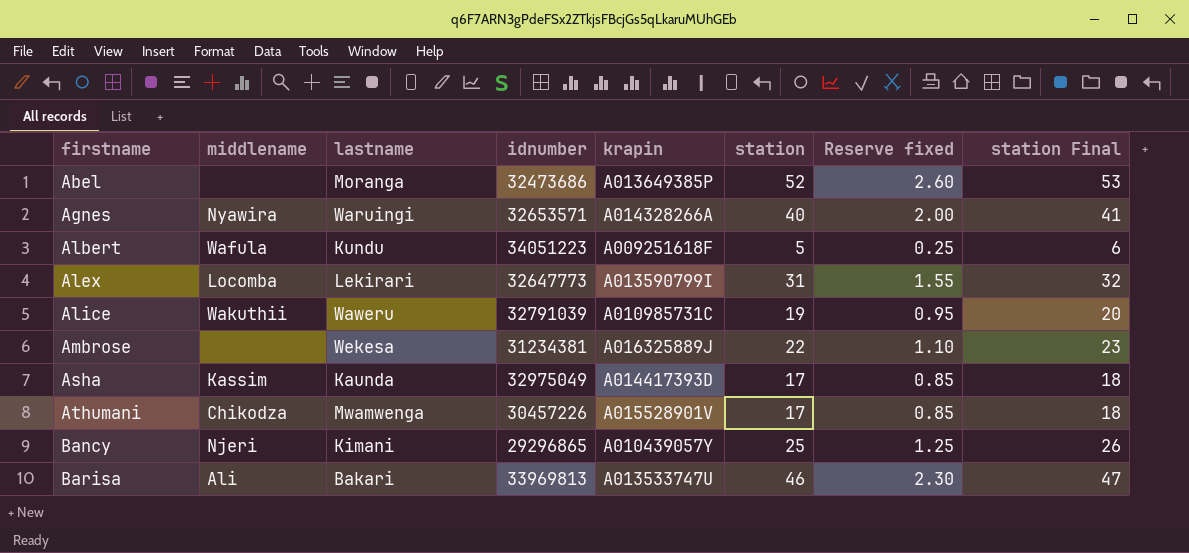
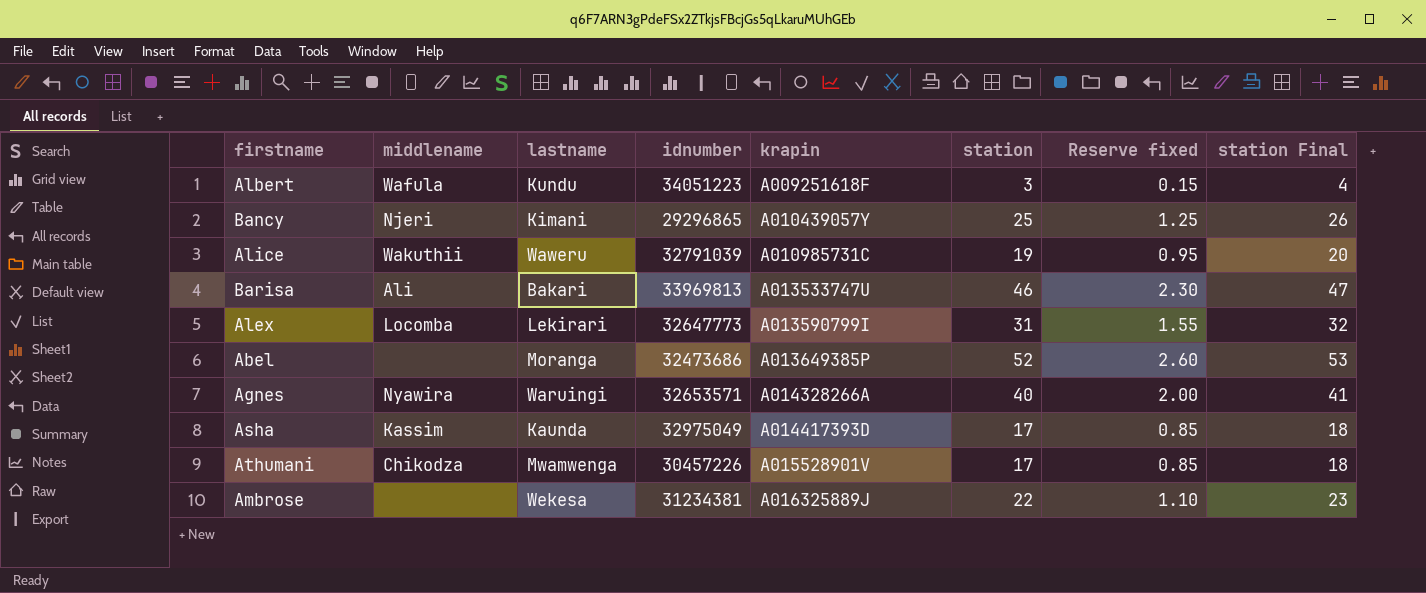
row order: firstname ascending -> krapin ascending
Albert | station: 5 -> 3
Albert | Reserve fixed: 0.25 -> 0.15
Albert | station Final: 6 -> 4

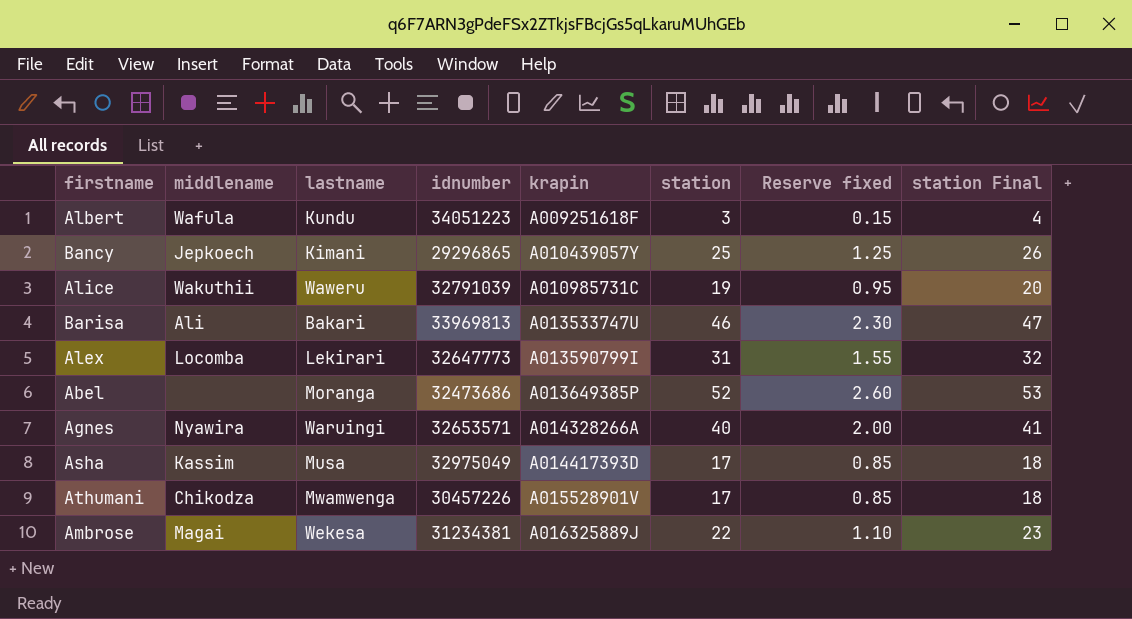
Bancy | middlename: Njeri -> Jepkoech
Asha | lastname: Kaunda -> Musa
Ambrose | middlename: none -> Magai

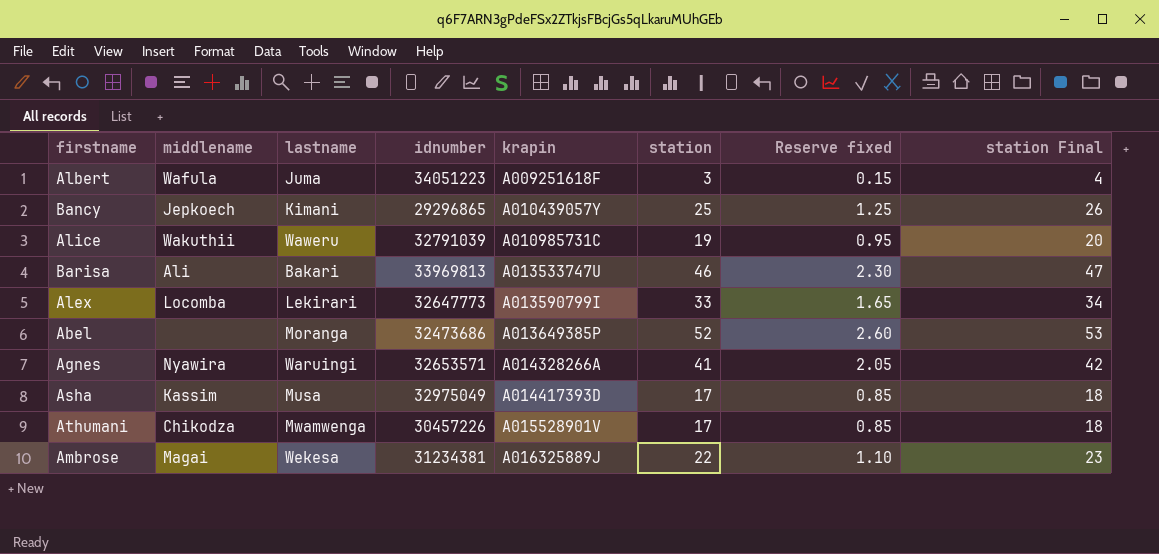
Albert | lastname: Kundu -> Juma
Alex | station: 31 -> 33
Alex | Reserve fixed: 1.55 -> 1.65
Alex | station Final: 32 -> 34
Agnes | station: 40 -> 41
Agnes | Reserve fixed: 2.00 -> 2.05
Agnes | station Final: 41 -> 42

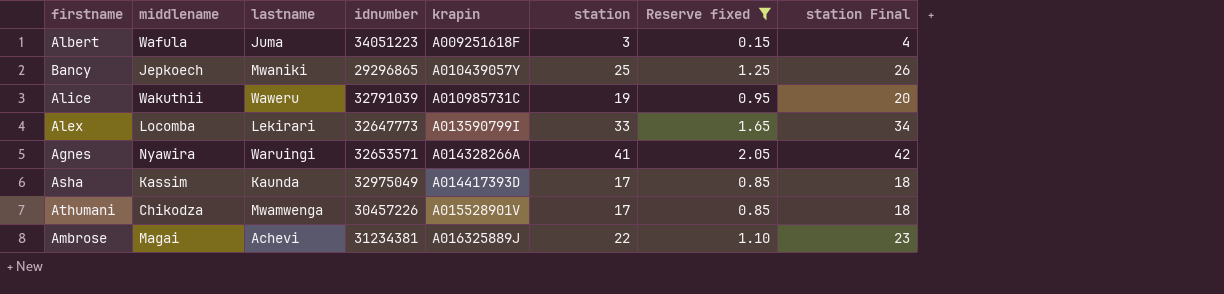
filter: none -> Reserve fixed <= 2.05
Bancy | lastname: Kimani -> Mwaniki
Asha | lastname: Musa -> Kaunda
Ambrose | lastname: Wekesa -> Achevi

